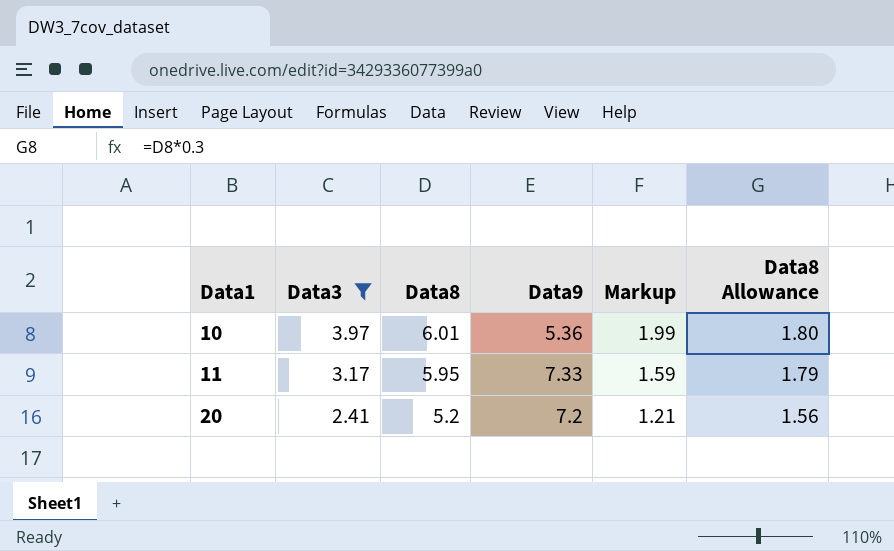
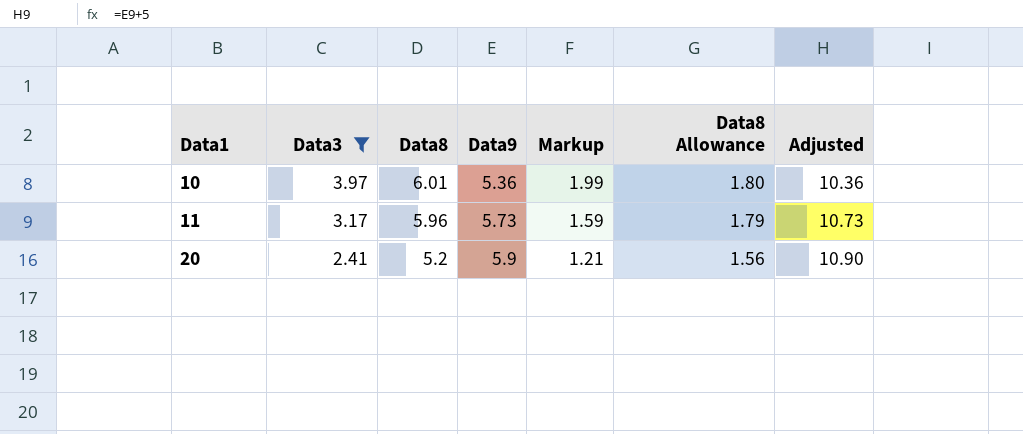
column Adjusted | formula: none -> [Data9] + 5
11 | Data8: 5.95 -> 5.96
11 | Data9: 7.33 -> 5.73
20 | Data9: 7.2 -> 5.9

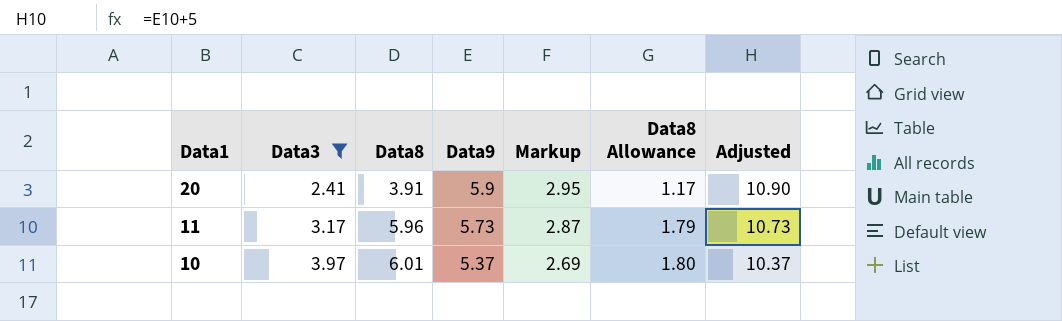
row order: Data1 ascending -> Data1 descending
column Markup | formula: [Data3] * 0.5 -> [Data9] * 0.5
20 | Data8: 5.2 -> 3.91
20 | Data8 Allowance: 1.56 -> 1.17
10 | Data9: 5.36 -> 5.37
10 | Adjusted: 10.36 -> 10.37

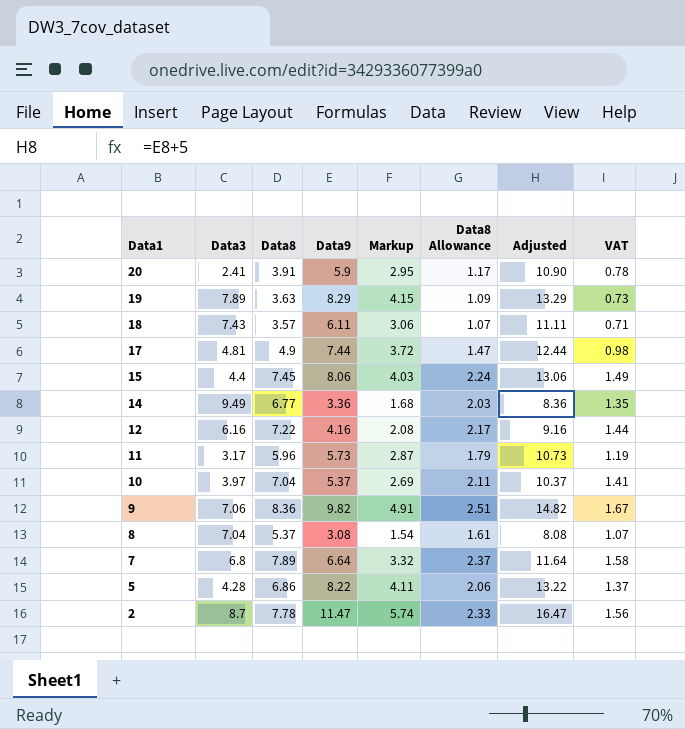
filter: Data3 <= 3.97 -> none
column VAT | formula: none -> [Data8] * 0.2
10 | Data8: 6.01 -> 7.04
10 | Data8 Allowance: 1.80 -> 2.11

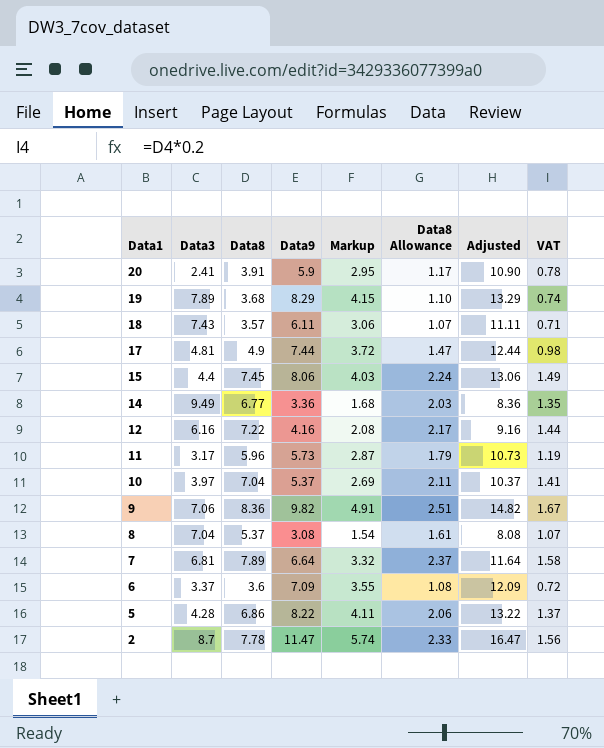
19 | Data8: 3.63 -> 3.68
19 | Data8 Allowance: 1.09 -> 1.10
19 | VAT: 0.73 -> 0.74
7 | Data3: 6.8 -> 6.81
row 6: none -> 3.37 | 3.6 | 7.09 | 3.55 | 1.08 | 12.09 | 0.72

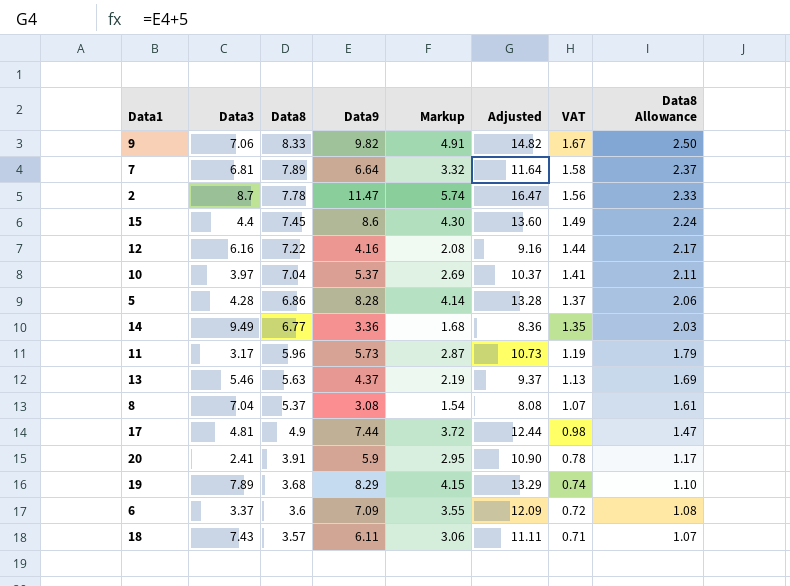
row order: Data1 descending -> Data8 descending
column Data8 Allowance | position: 6 -> 8
9 | Data8: 8.36 -> 8.33
9 | Data8 Allowance: 2.51 -> 2.50
15 | Data9: 8.06 -> 8.6
15 | Markup: 4.03 -> 4.30
15 | Adjusted: 13.06 -> 13.60
5 | Data9: 8.22 -> 8.28
5 | Markup: 4.11 -> 4.14
5 | Adjusted: 13.22 -> 13.28
row 13: none -> 5.46 | 5.63 | 4.37 | 2.19 | 9.37 | 1.13 | 1.69

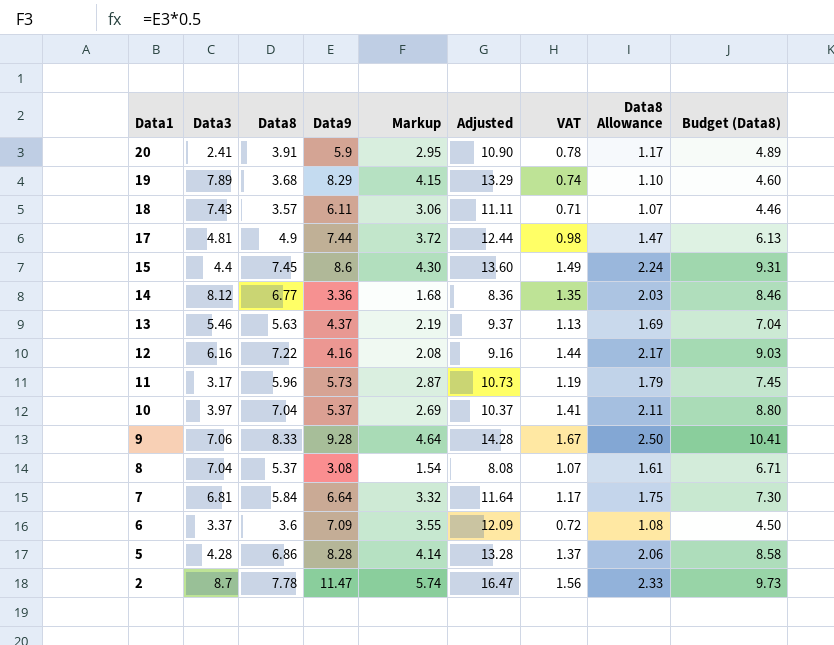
row order: Data8 descending -> Data1 descending
column Budget (Data8) | formula: none -> [Data8] * 1.25
14 | Data3: 9.49 -> 8.12
9 | Data9: 9.82 -> 9.28
9 | Markup: 4.91 -> 4.64
9 | Adjusted: 14.82 -> 14.28
7 | Data8: 7.89 -> 5.84
7 | VAT: 1.58 -> 1.17
7 | Data8 Allowance: 2.37 -> 1.75

